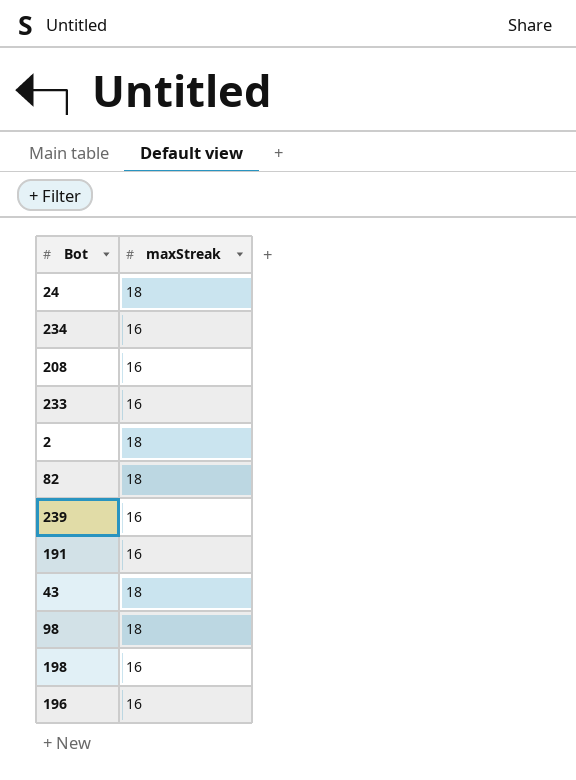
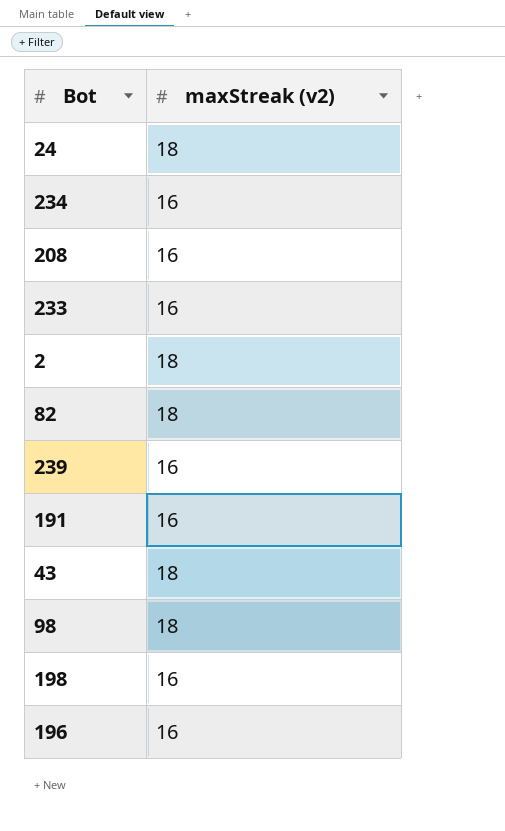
column name: maxStreak -> maxStreak (v2)

